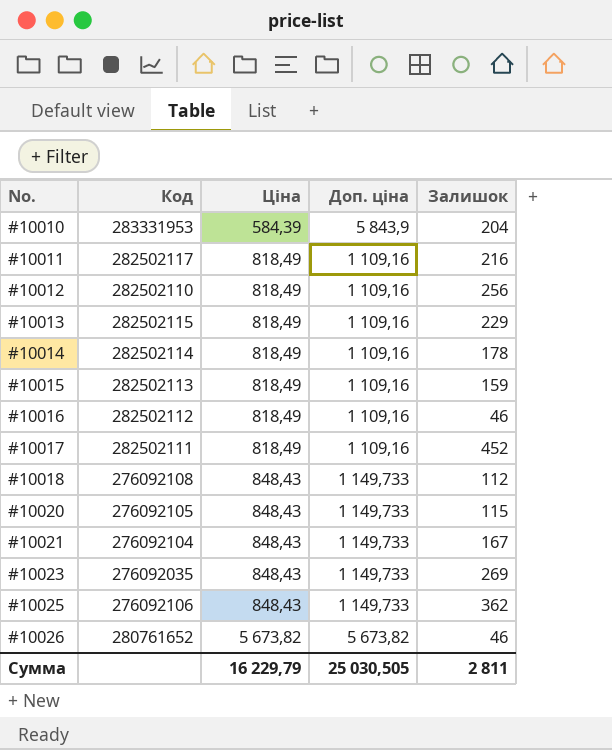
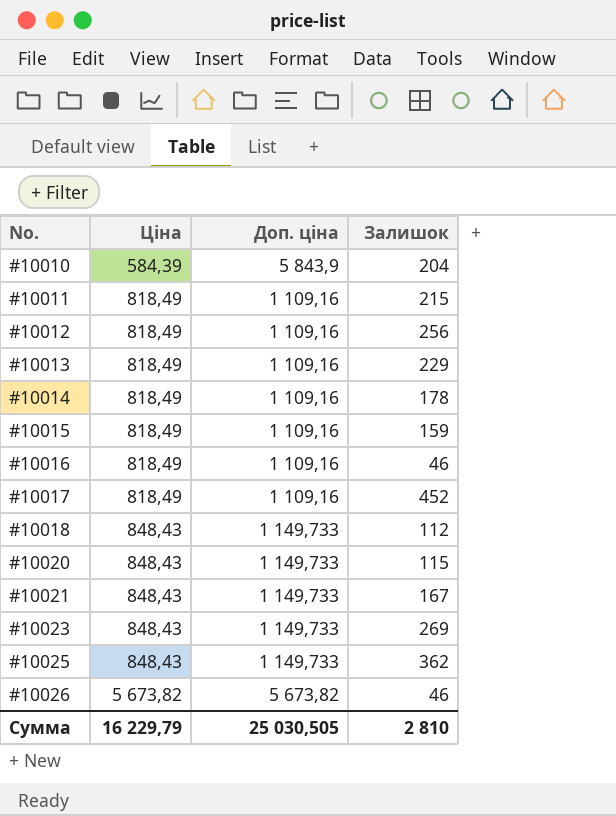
column Код | position: 2 -> none
#10011 | Залишок: 216 -> 215
Сумма | Залишок: 2 811 -> 2 810

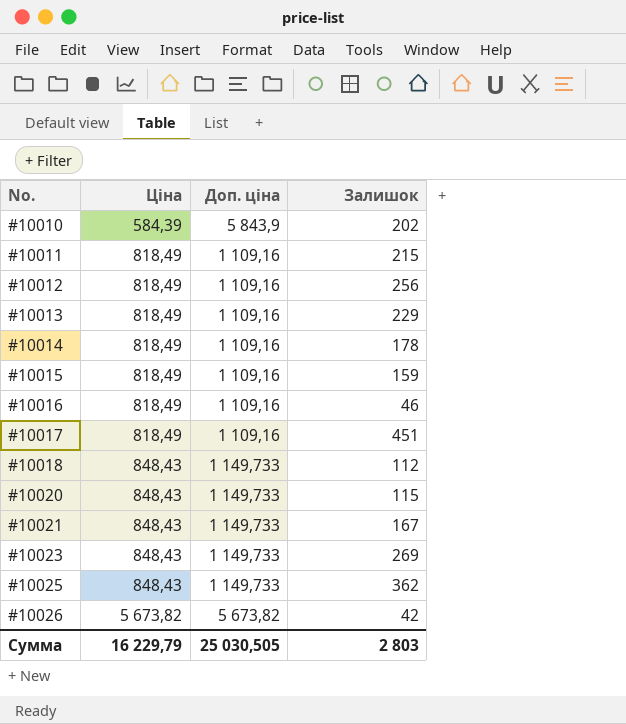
#10010 | Залишок: 204 -> 202
#10017 | Залишок: 452 -> 451
#10026 | Залишок: 46 -> 42
Сумма | Залишок: 2 810 -> 2 803

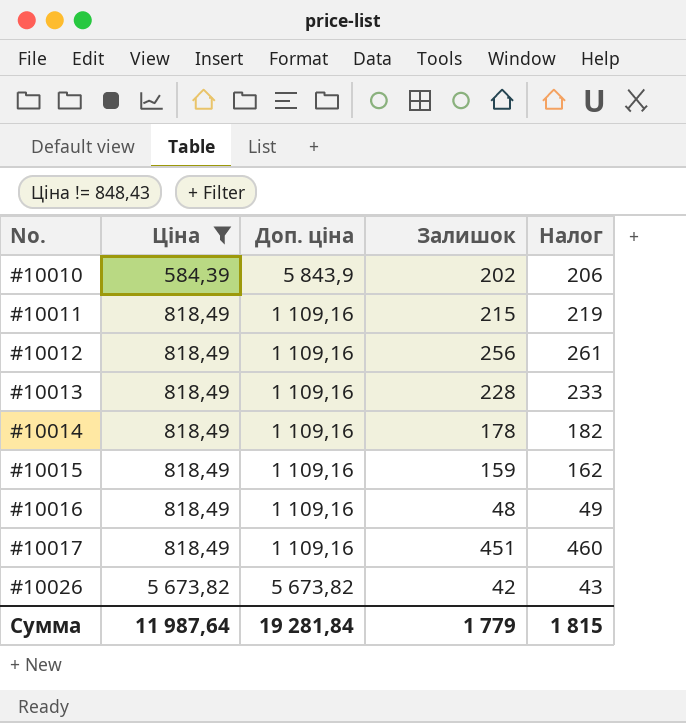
filter: none -> Ціна != 848,43
column Налог | formula: none -> [Залишок] * 1,02
#10013 | Залишок: 229 -> 228
#10016 | Залишок: 46 -> 48
Сумма | Ціна: 16 229,79 -> 11 987,64
Сумма | Доп. ціна: 25 030,505 -> 19 281,84
Сумма | Залишок: 2 803 -> 1 779

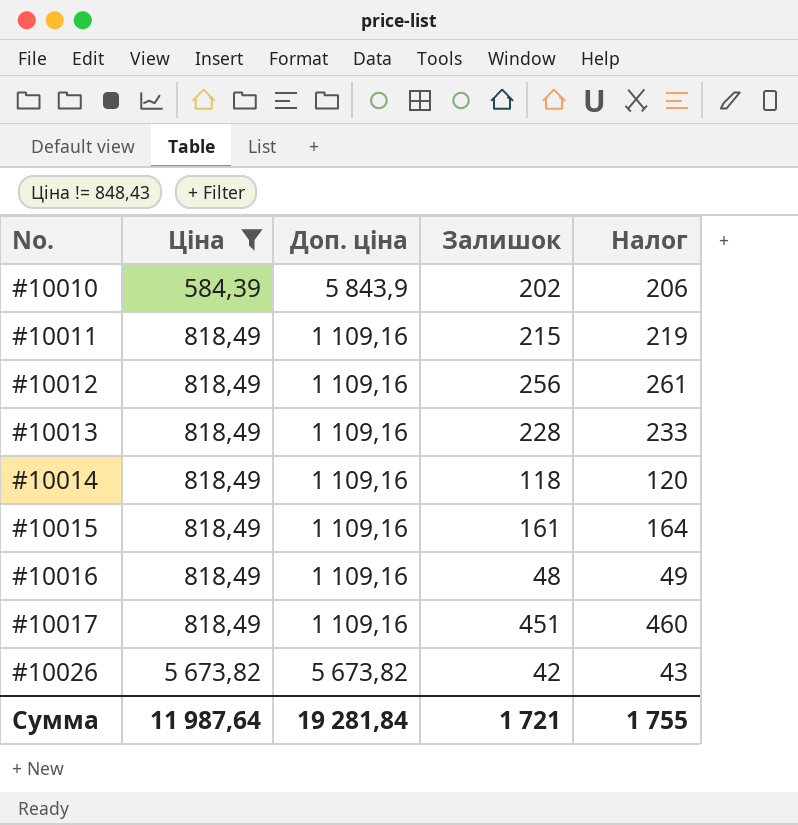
#10014 | Залишок: 178 -> 118
#10014 | Налог: 182 -> 120
#10015 | Залишок: 159 -> 161
#10015 | Налог: 162 -> 164
Сумма | Залишок: 1 779 -> 1 721
Сумма | Налог: 1 815 -> 1 755

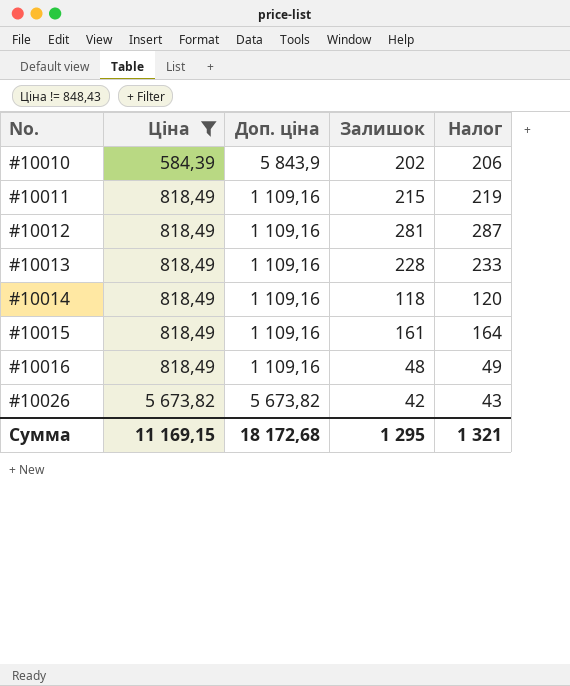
row #10017: 818,49 | 1 109,16 | 451 | 460 -> none
#10012 | Залишок: 256 -> 281
#10012 | Налог: 261 -> 287
Сумма | Ціна: 11 987,64 -> 11 169,15
Сумма | Доп. ціна: 19 281,84 -> 18 172,68
Сумма | Залишок: 1 721 -> 1 295
Сумма | Налог: 1 755 -> 1 321

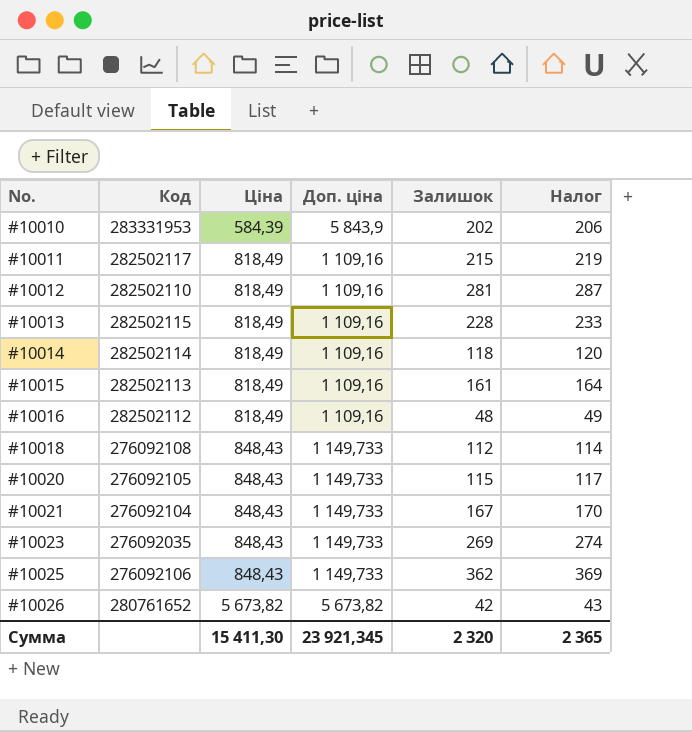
filter: Ціна != 848,43 -> none
column Код | position: none -> 2
Сумма | Ціна: 11 169,15 -> 15 411,30
Сумма | Доп. ціна: 18 172,68 -> 23 921,345
Сумма | Залишок: 1 295 -> 2 320
Сумма | Налог: 1 321 -> 2 365

